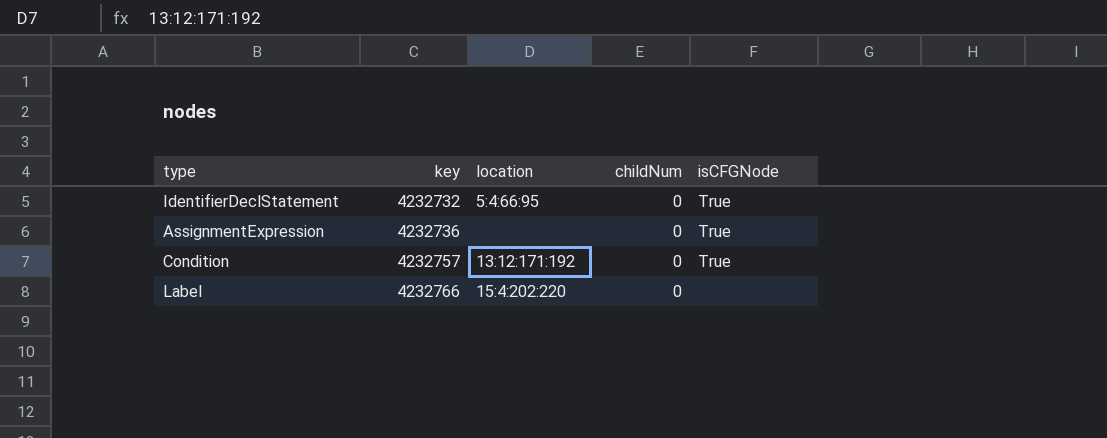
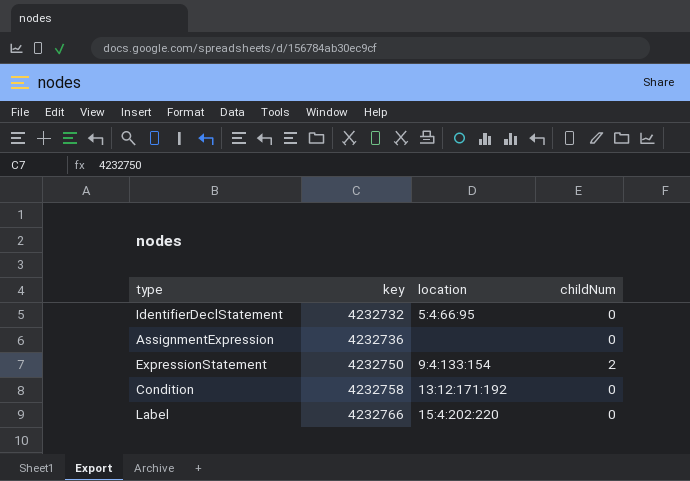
column isCFGNode | position: 5 -> none
row ExpressionStatement: none -> 4232750 | 9:4:133:154 | 2
Condition | key: 4232757 -> 4232758

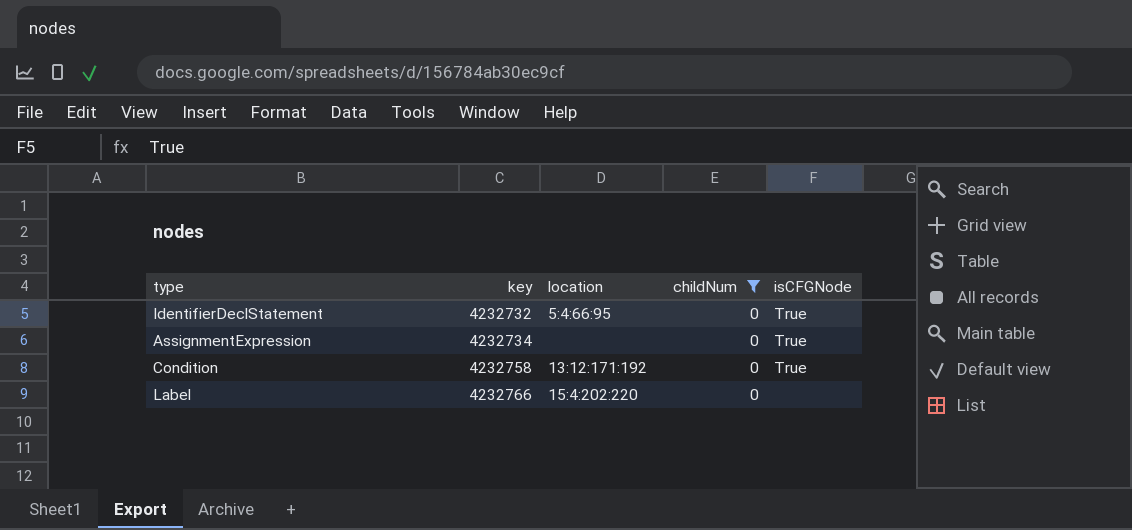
filter: none -> childNum = 0
column isCFGNode | position: none -> 5
AssignmentExpression | key: 4232736 -> 4232734

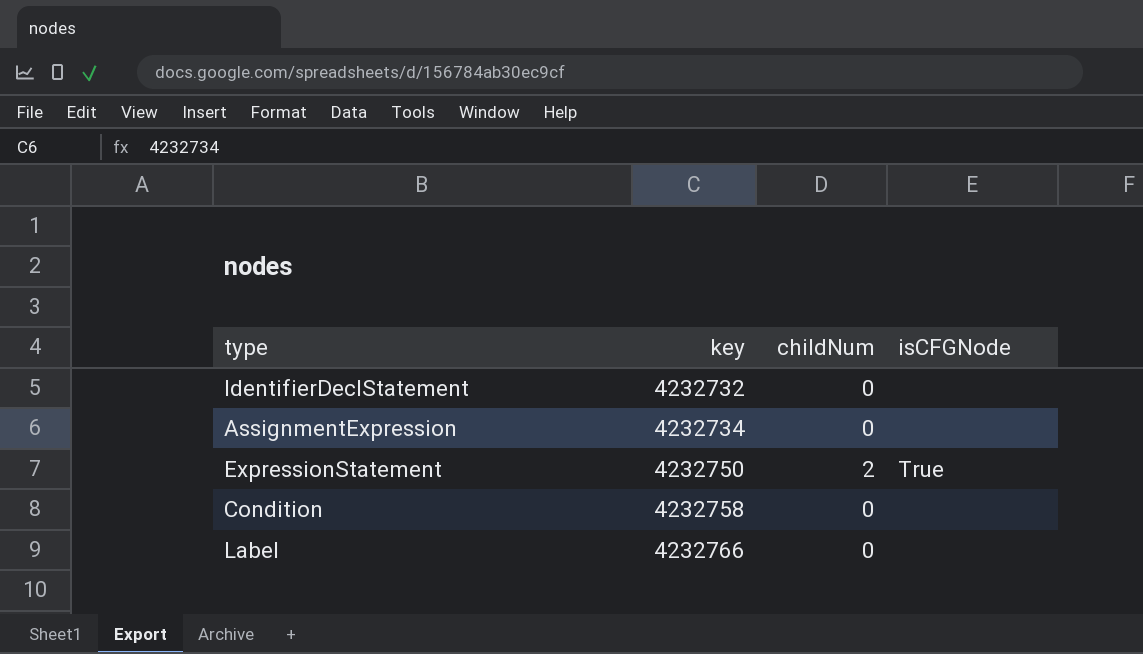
filter: childNum = 0 -> none
column location | position: 3 -> none
IdentifierDeclStatement | isCFGNode: True -> none
AssignmentExpression | isCFGNode: True -> none
Condition | isCFGNode: True -> none

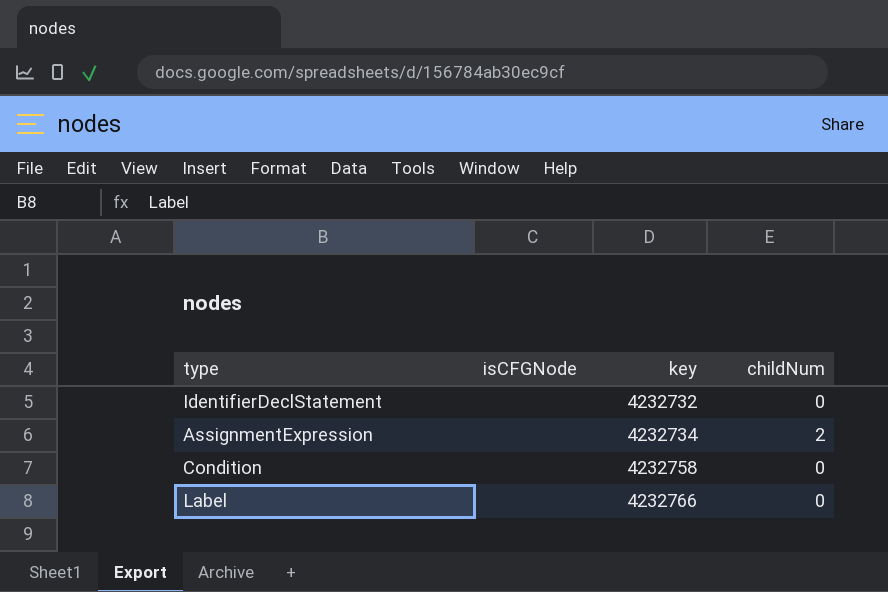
column isCFGNode | position: 4 -> 2
row ExpressionStatement: 4232750 | 2 | True -> none
AssignmentExpression | childNum: 0 -> 2

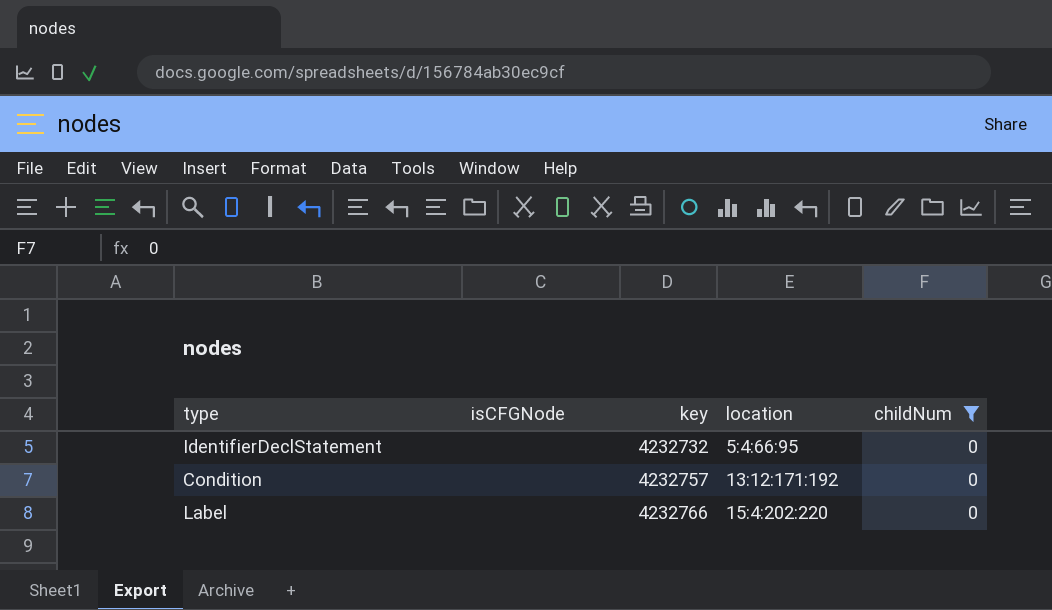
filter: none -> childNum = 0
column location | position: none -> 4
Condition | key: 4232758 -> 4232757

